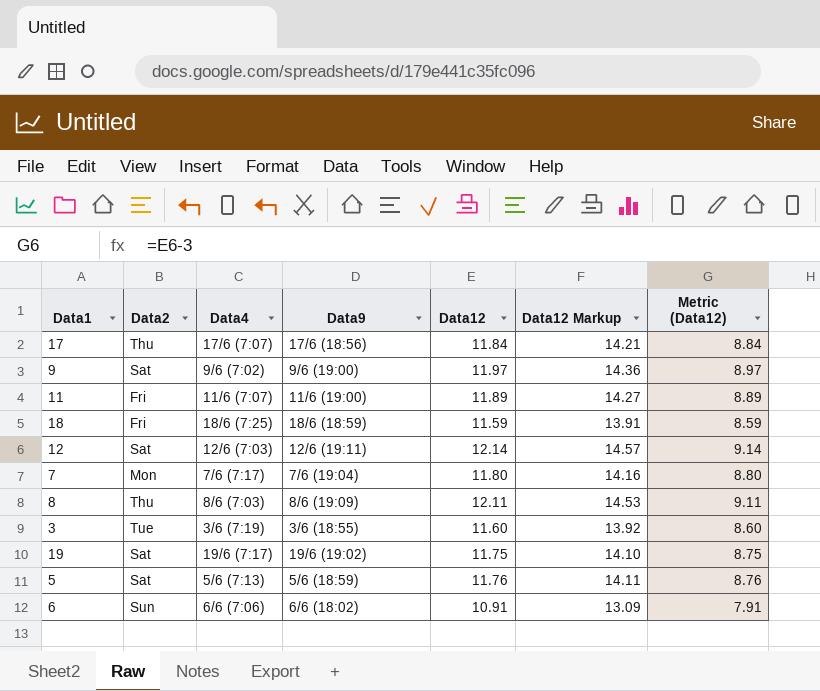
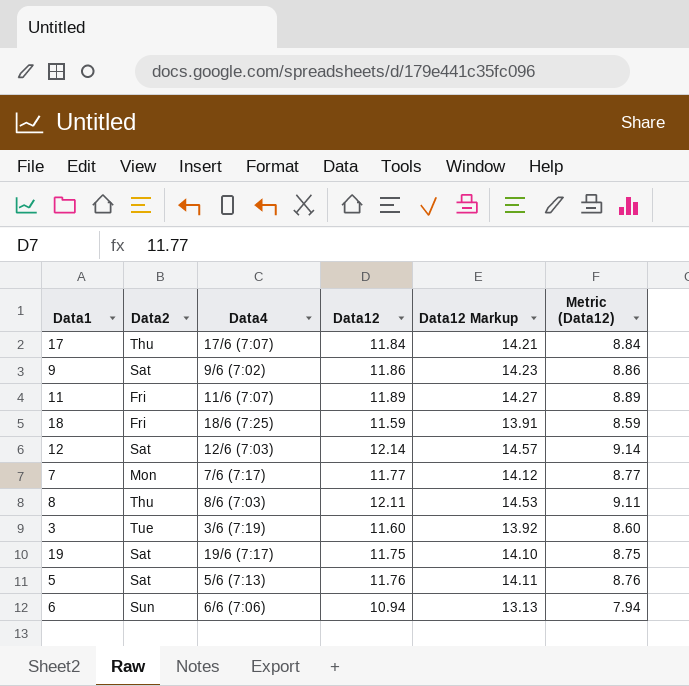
column Data9 | position: 4 -> none
9 | Data12: 11.97 -> 11.86
9 | Data12 Markup: 14.36 -> 14.23
9 | Metric (Data12): 8.97 -> 8.86
7 | Data12: 11.80 -> 11.77
7 | Data12 Markup: 14.16 -> 14.12
7 | Metric (Data12): 8.80 -> 8.77
6 | Data12: 10.91 -> 10.94
6 | Data12 Markup: 13.09 -> 13.13
6 | Metric (Data12): 7.91 -> 7.94

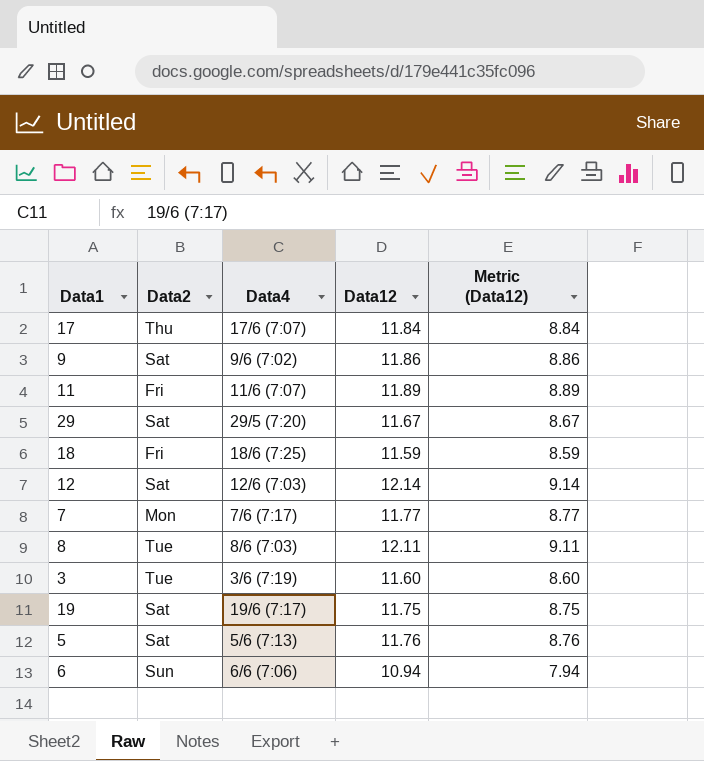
column Data12 Markup | formula: [Data12] * 1.2 -> none
row 29: none -> Sat | 29/5 (7:20) | 11.67 | 8.67
8 | Data2: Thu -> Tue

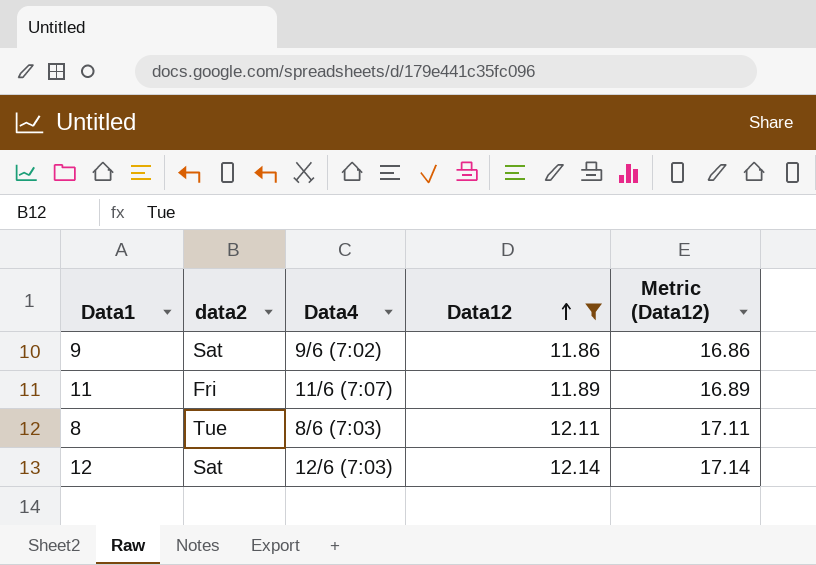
filter: none -> Data12 >= 11.86
row order: none -> Data12 ascending
column name: Data2 -> data2
column Metric (Data12) | formula: [Data12] - 3 -> [Data12] + 5

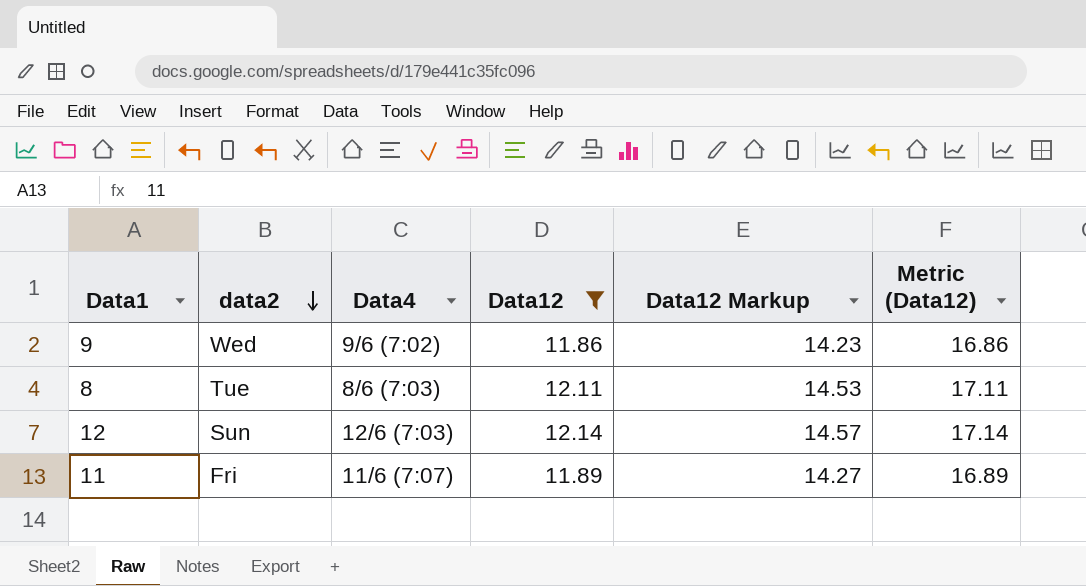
row order: Data12 ascending -> data2 descending
column Data12 Markup | formula: none -> [Data12] * 1.2
9 | data2: Sat -> Wed
12 | data2: Sat -> Sun

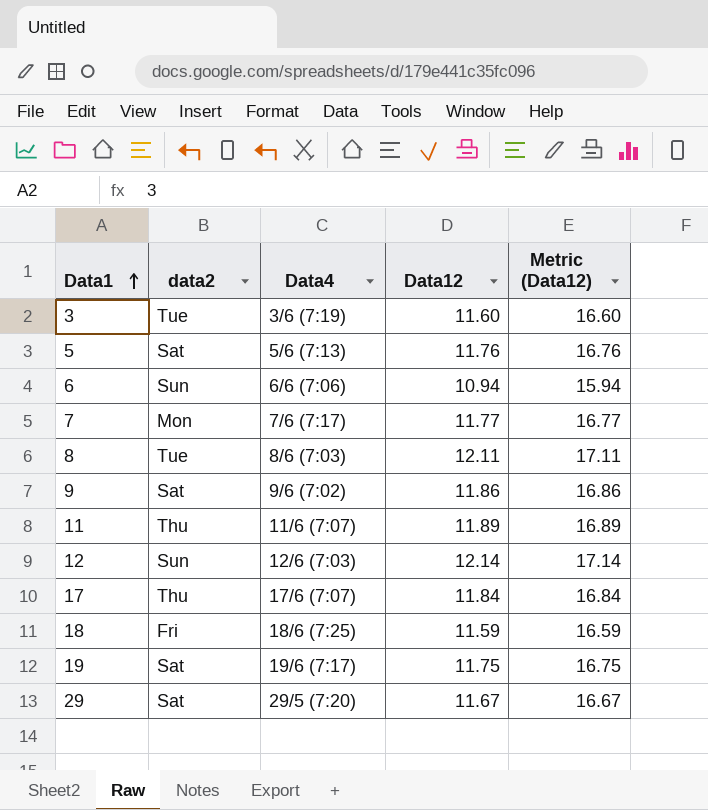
filter: Data12 >= 11.86 -> none
row order: data2 descending -> Data1 ascending
column Data12 Markup | formula: [Data12] * 1.2 -> none
9 | data2: Wed -> Sat
11 | data2: Fri -> Thu

